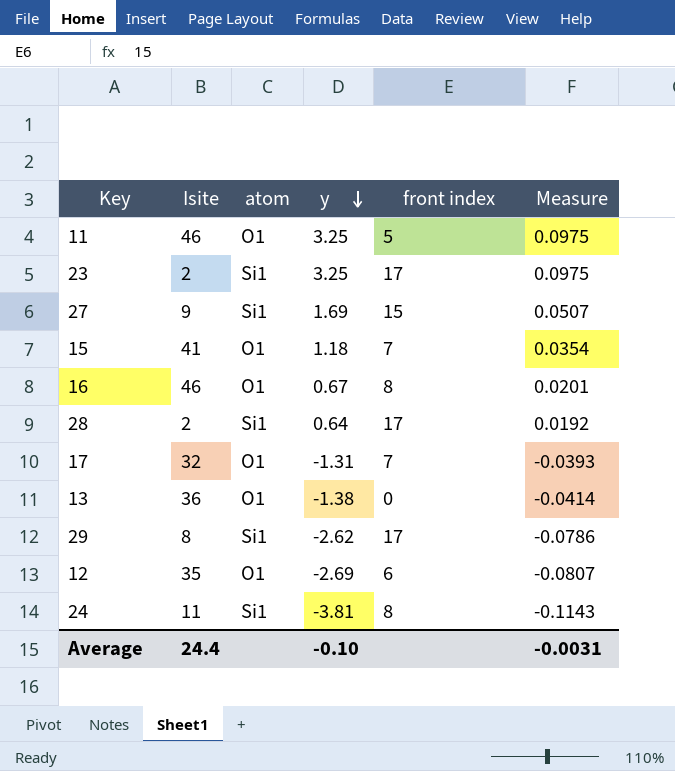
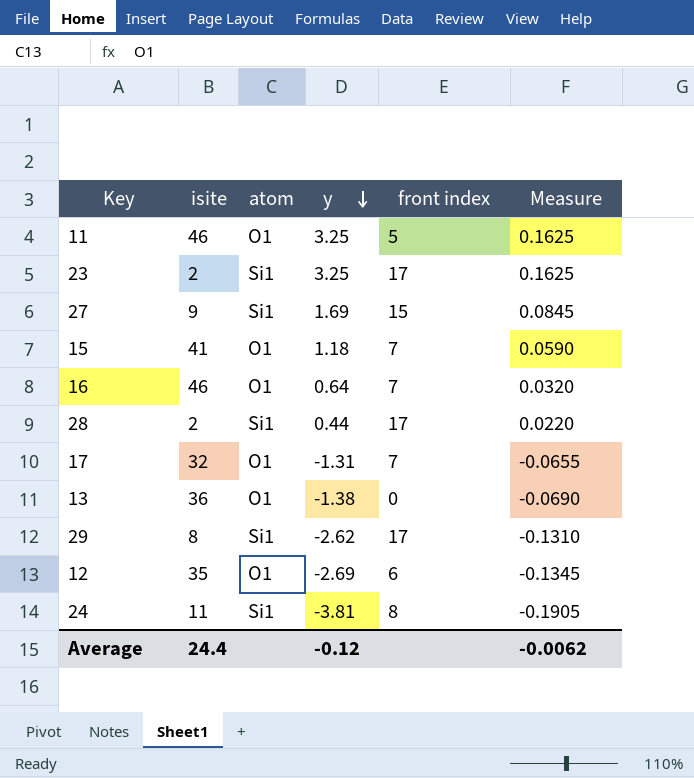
column name: Isite -> isite
column Measure | formula: [y] * 0.03 -> [y] * 0.05
16 | y: 0.67 -> 0.64
16 | front index: 8 -> 7
28 | y: 0.64 -> 0.44
Average | y: -0.10 -> -0.12
Average | Measure: -0.0031 -> -0.0062

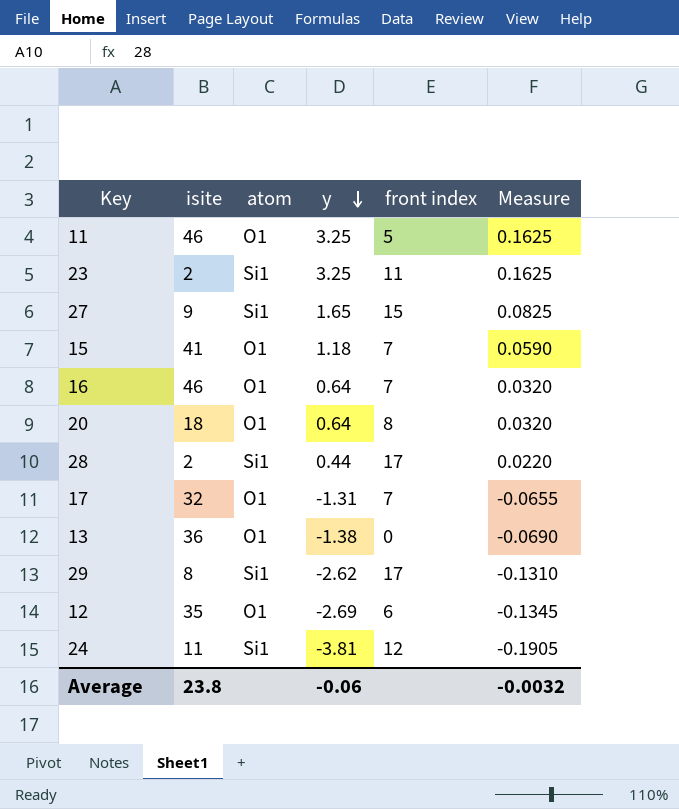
23 | front index: 17 -> 11
27 | y: 1.69 -> 1.65
27 | Measure: 0.0845 -> 0.0825
row 20: none -> 18 | O1 | 0.64 | 8 | 0.0320
24 | front index: 8 -> 12
Average | isite: 24.4 -> 23.8
Average | y: -0.12 -> -0.06
Average | Measure: -0.0062 -> -0.0032

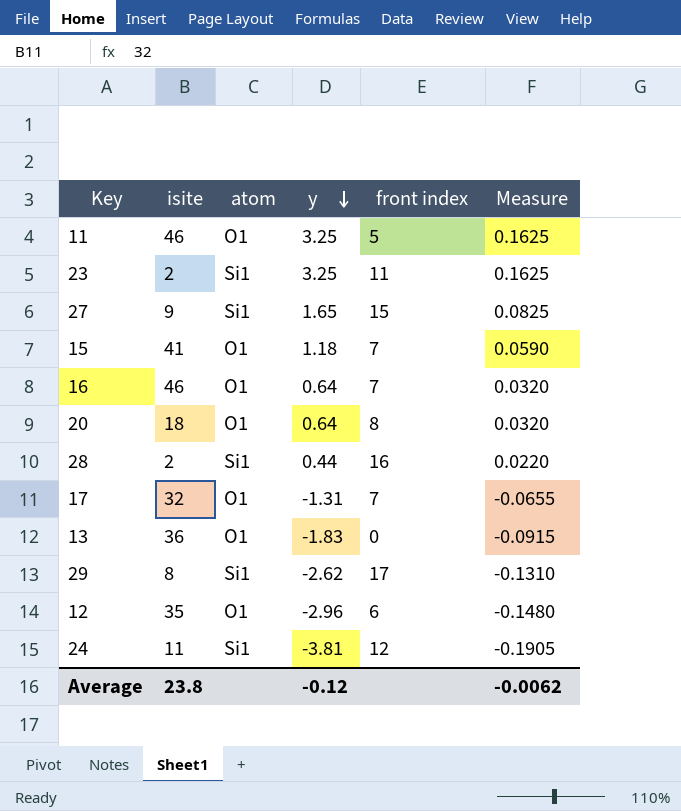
28 | front index: 17 -> 16
13 | y: -1.38 -> -1.83
13 | Measure: -0.0690 -> -0.0915
12 | y: -2.69 -> -2.96
12 | Measure: -0.1345 -> -0.1480
Average | y: -0.06 -> -0.12
Average | Measure: -0.0032 -> -0.0062

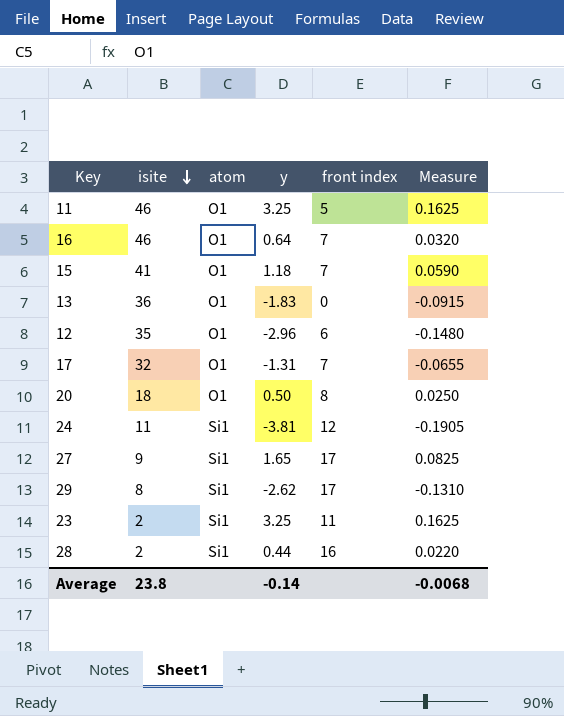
row order: y descending -> isite descending
20 | y: 0.64 -> 0.50
20 | Measure: 0.0320 -> 0.0250
27 | front index: 15 -> 17
Average | y: -0.12 -> -0.14
Average | Measure: -0.0062 -> -0.0068

